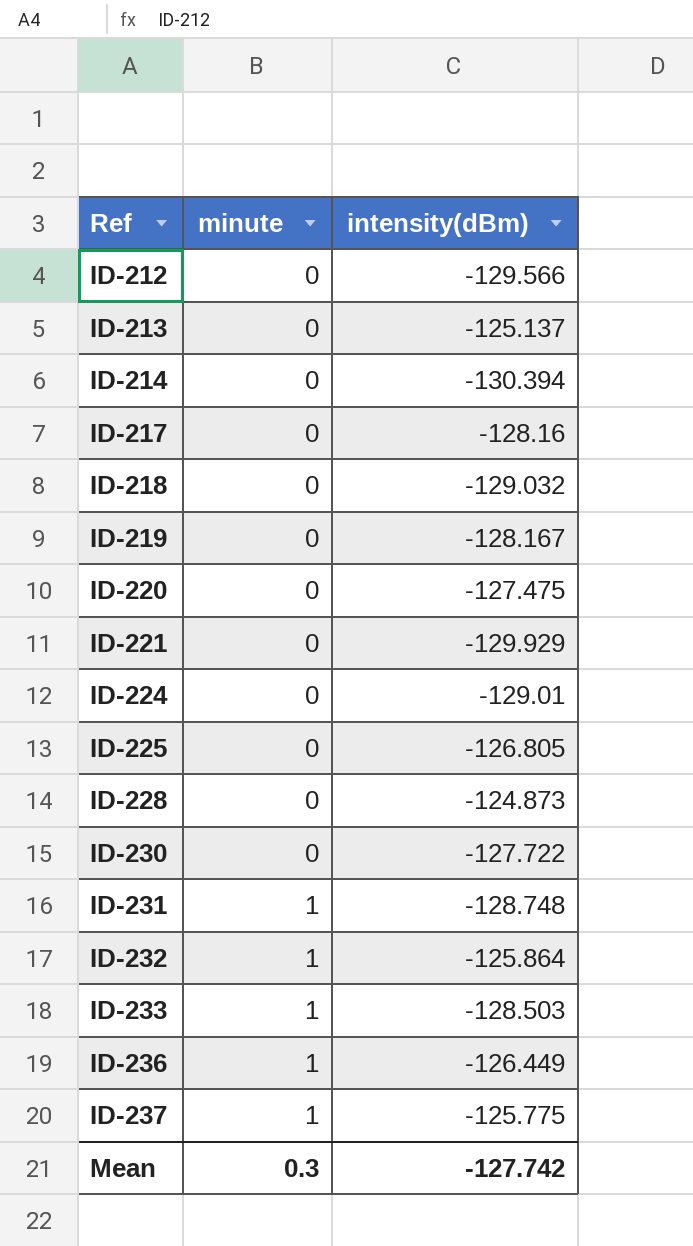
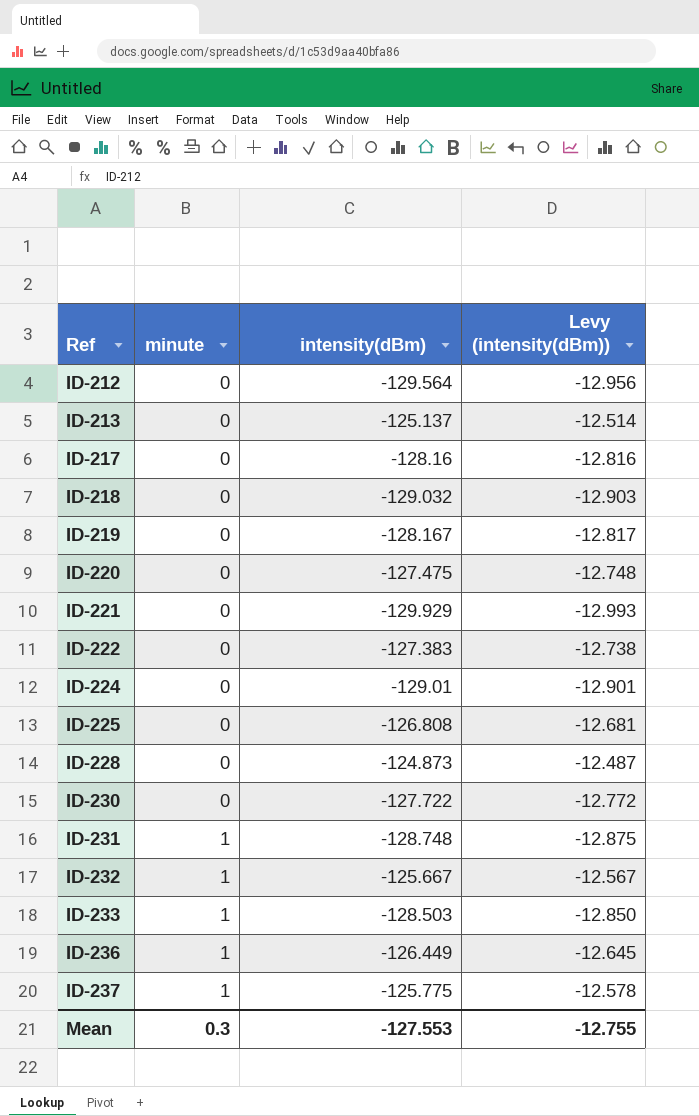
column Levy (intensity(dBm)) | formula: none -> [intensity(dBm)] * 0.1
row ID-214: 0 | -130.394 -> none
ID-212 | intensity(dBm): -129.566 -> -129.564
row ID-222: none -> 0 | -127.383 | -12.738
ID-225 | intensity(dBm): -126.805 -> -126.808
ID-232 | intensity(dBm): -125.864 -> -125.667
Mean | intensity(dBm): -127.742 -> -127.553

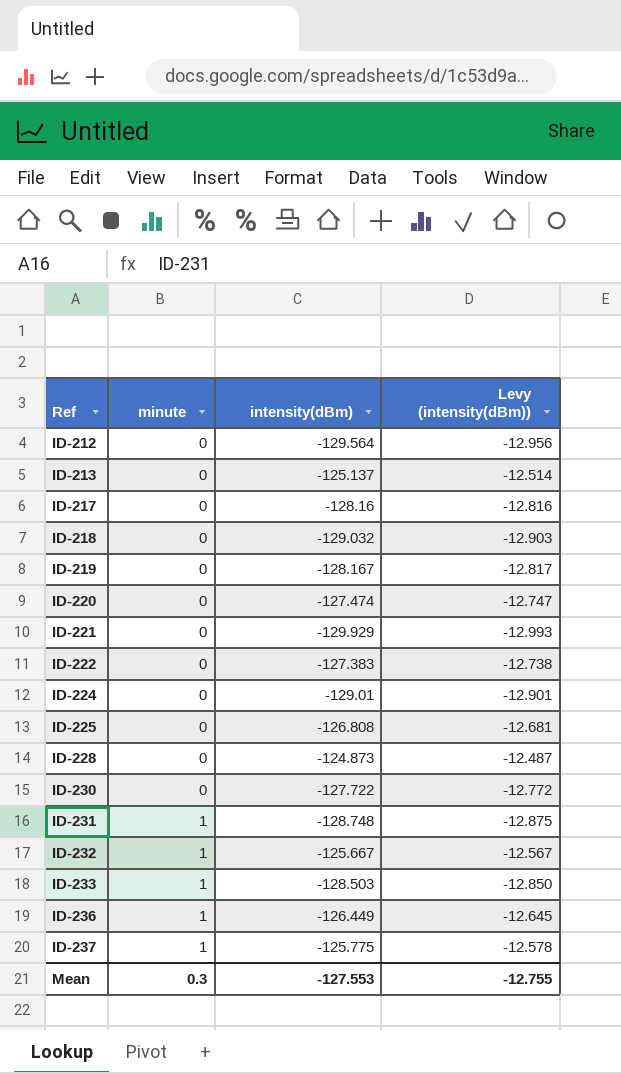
ID-220 | intensity(dBm): -127.475 -> -127.474
ID-220 | Levy (intensity(dBm)): -12.748 -> -12.747

